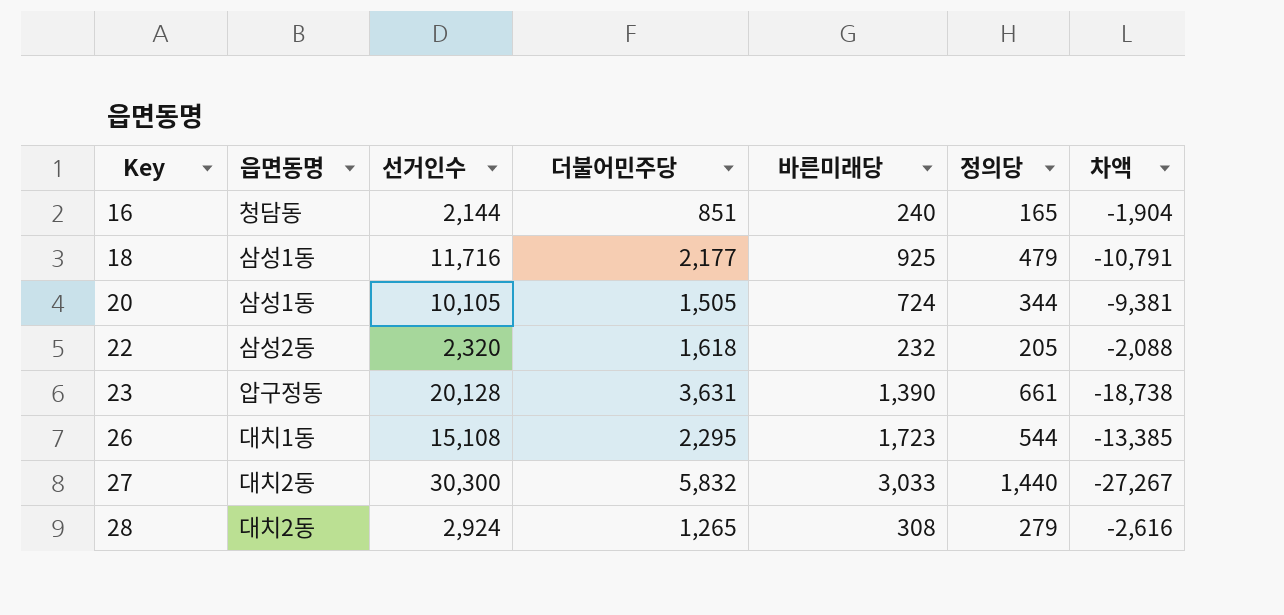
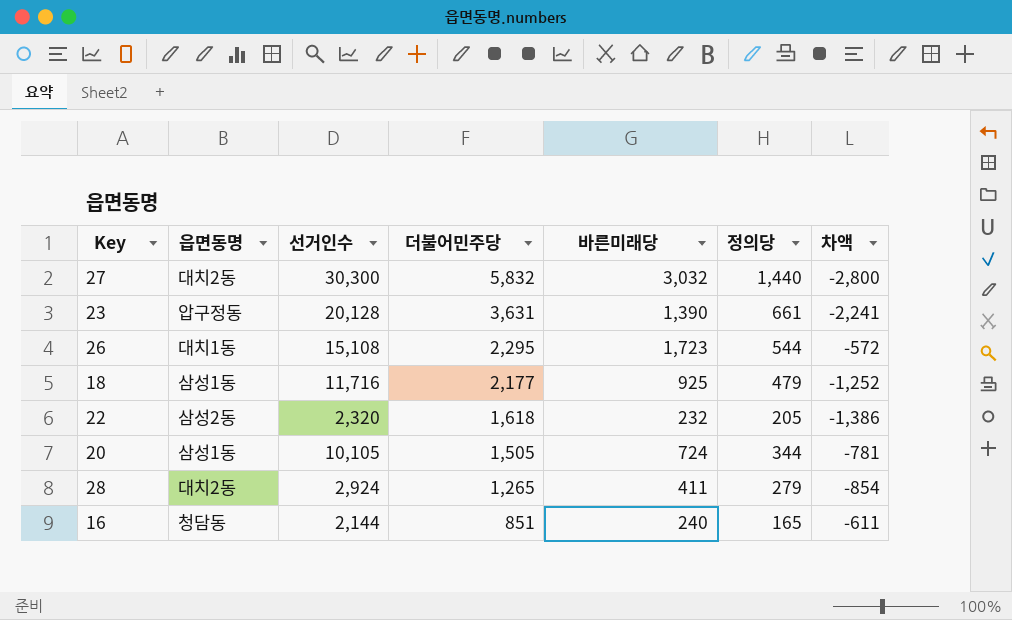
row order: Key ascending -> 더불어민주당 descending
column 차액 | formula: [바른미래당] - [선거인수] -> [바른미래당] - [더불어민주당]
27 | 바른미래당: 3,033 -> 3,032
28 | 바른미래당: 308 -> 411

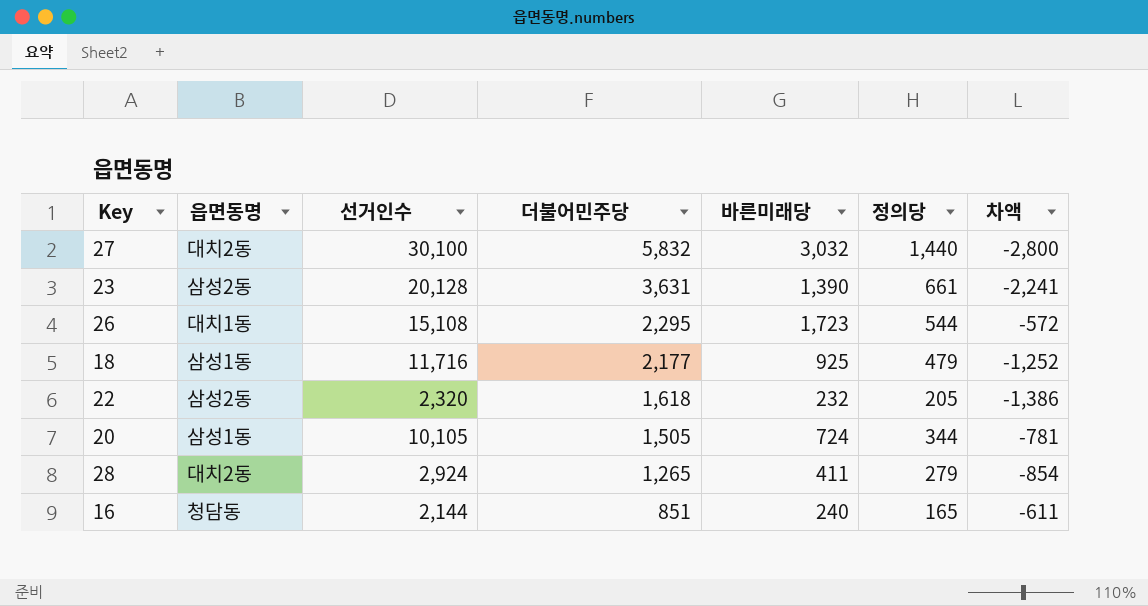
27 | 선거인수: 30,300 -> 30,100
23 | 읍면동명: 압구정동 -> 삼성2동

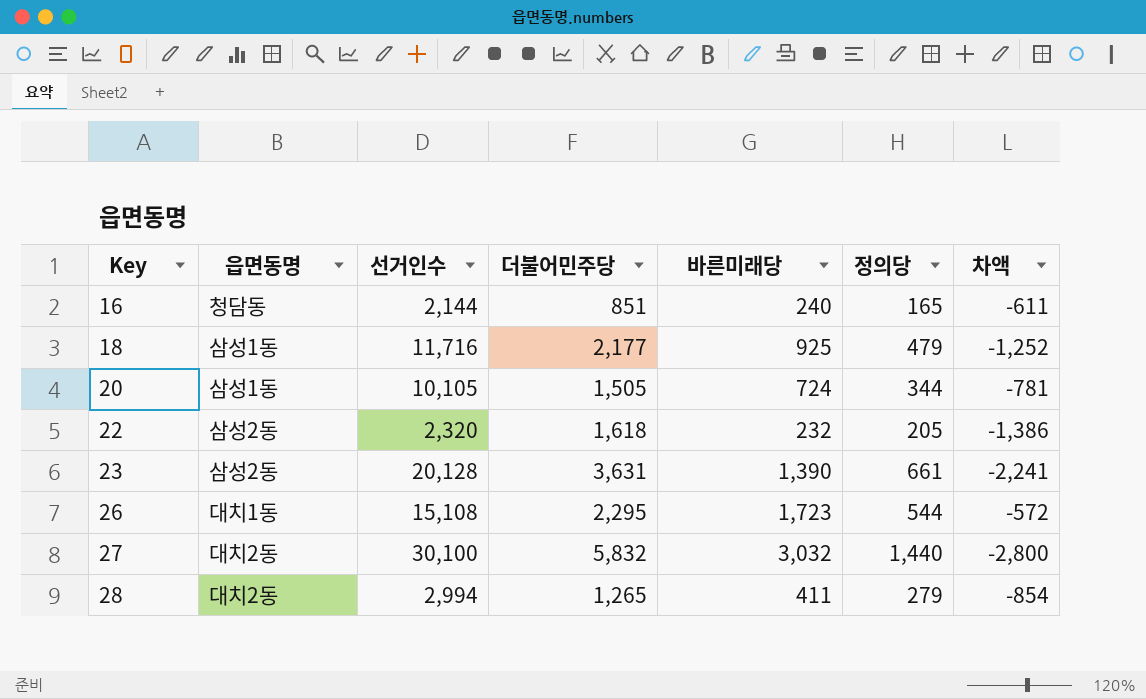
row order: 더불어민주당 descending -> Key ascending
28 | 선거인수: 2,924 -> 2,994

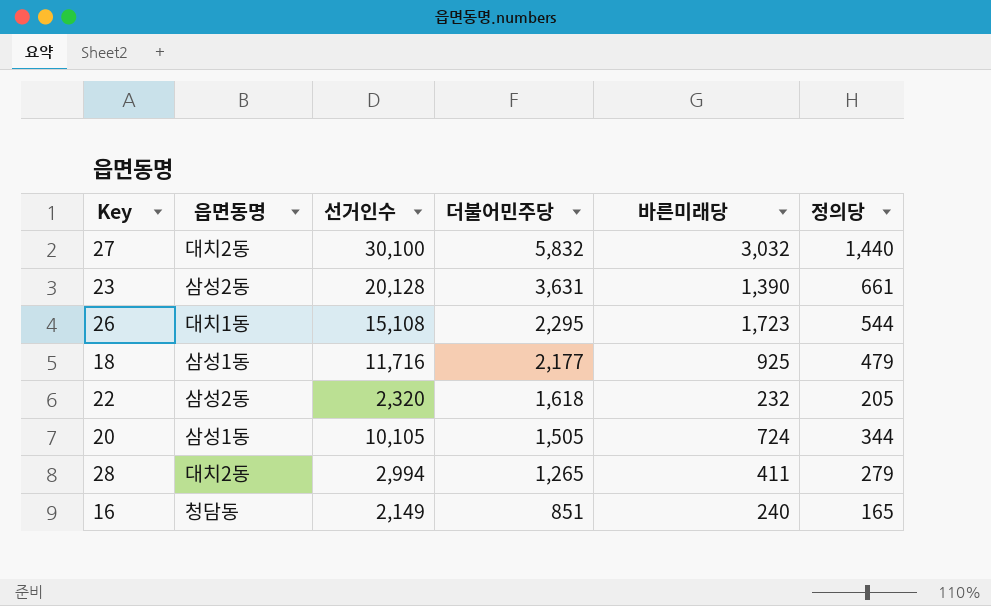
row order: Key ascending -> 더불어민주당 descending
column 차액 | formula: [바른미래당] - [더불어민주당] -> none
16 | 선거인수: 2,144 -> 2,149

